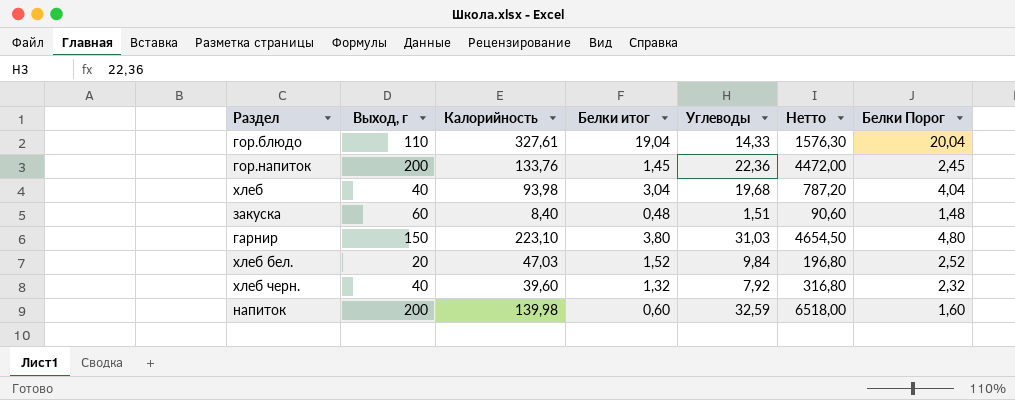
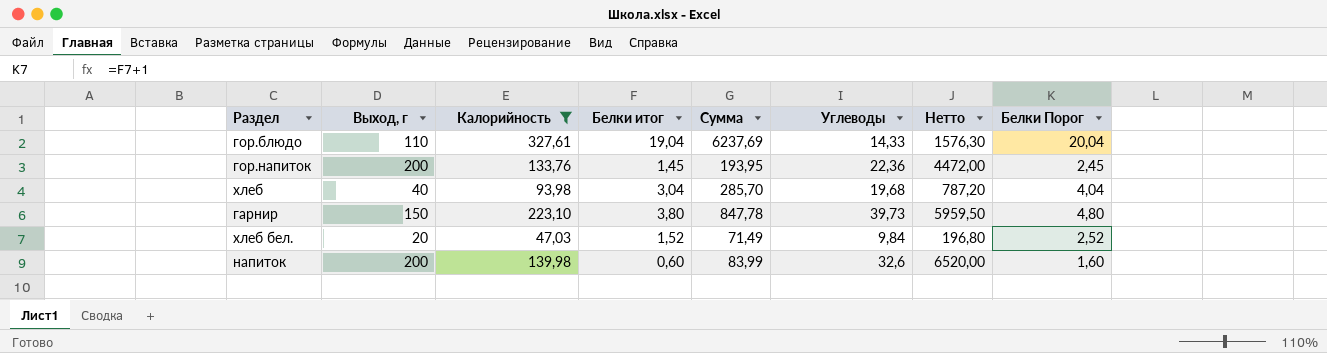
filter: none -> Калорийность >= 47,03
column Сумма | formula: none -> [Калорийность] * [Белки итог]
гарнир | Углеводы: 31,03 -> 39,73
гарнир | Нетто: 4654,50 -> 5959,50
напиток | Углеводы: 32,59 -> 32,6
напиток | Нетто: 6518,00 -> 6520,00

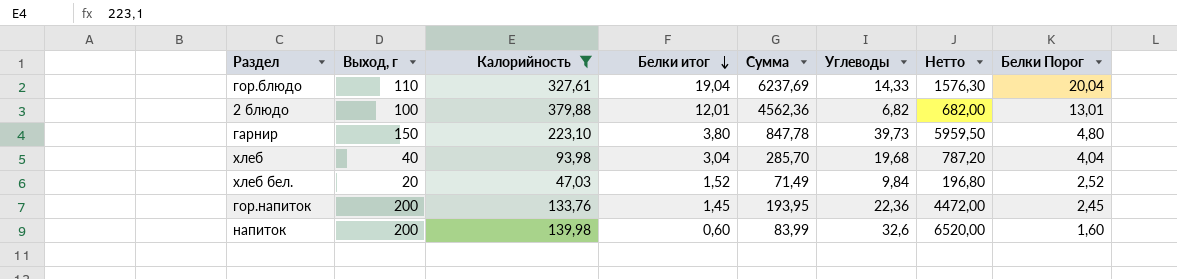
row order: none -> Белки итог descending
row 2 блюдо: none -> 100 | 379,88 | 12,01 | 4562,36 | 6,82 | 682,00 | 13,01

